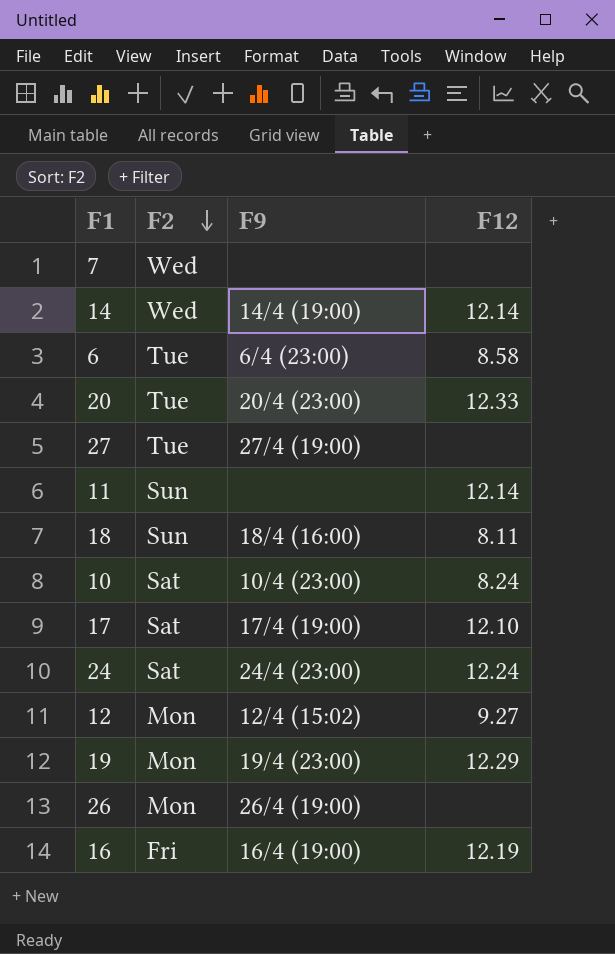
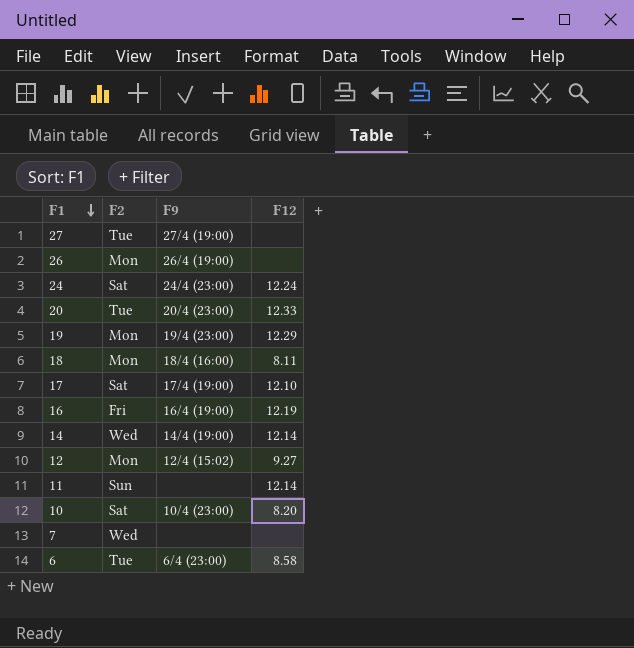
row order: F2 descending -> F1 descending
18 | F2: Sun -> Mon
10 | F12: 8.24 -> 8.20

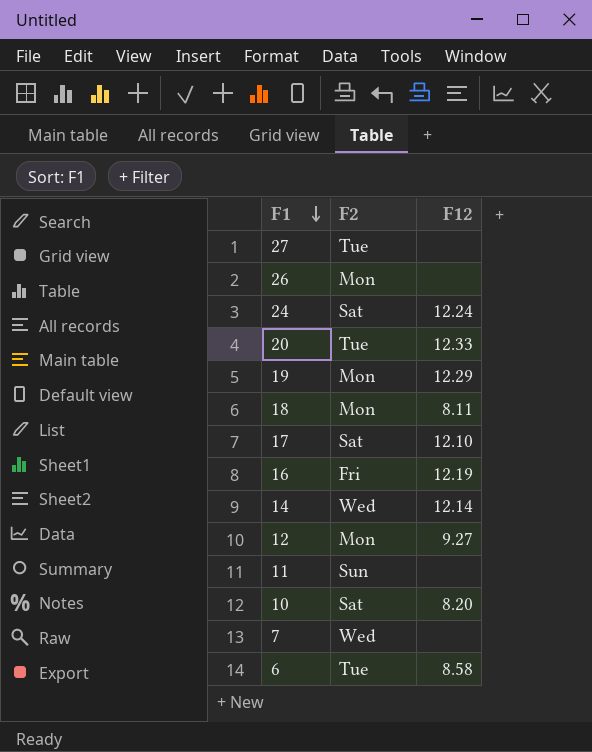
column F9 | position: 3 -> none
11 | F12: 12.14 -> none

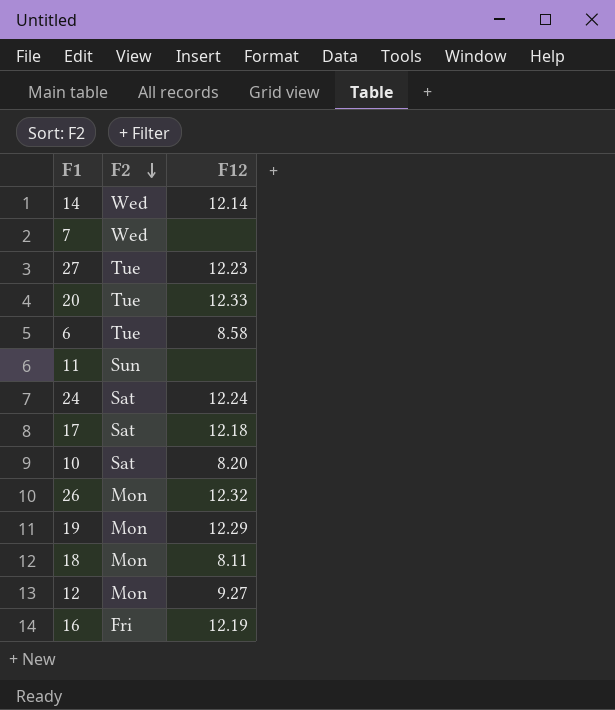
row order: F1 descending -> F2 descending
27 | F12: none -> 12.23
17 | F12: 12.10 -> 12.18
26 | F12: none -> 12.32

